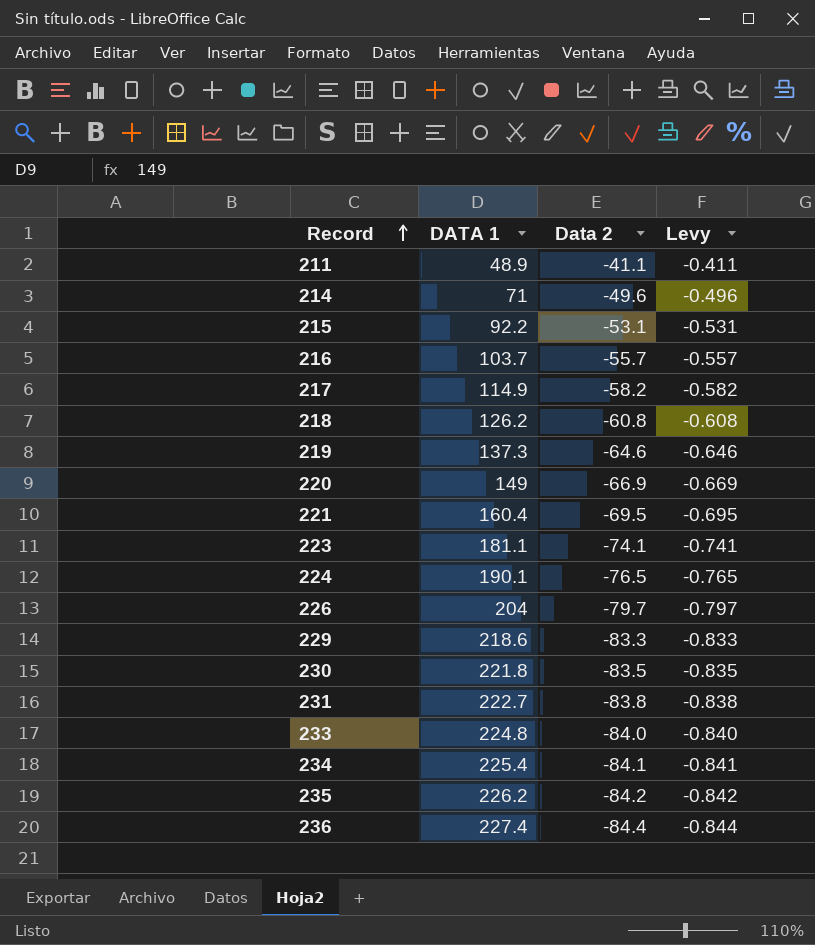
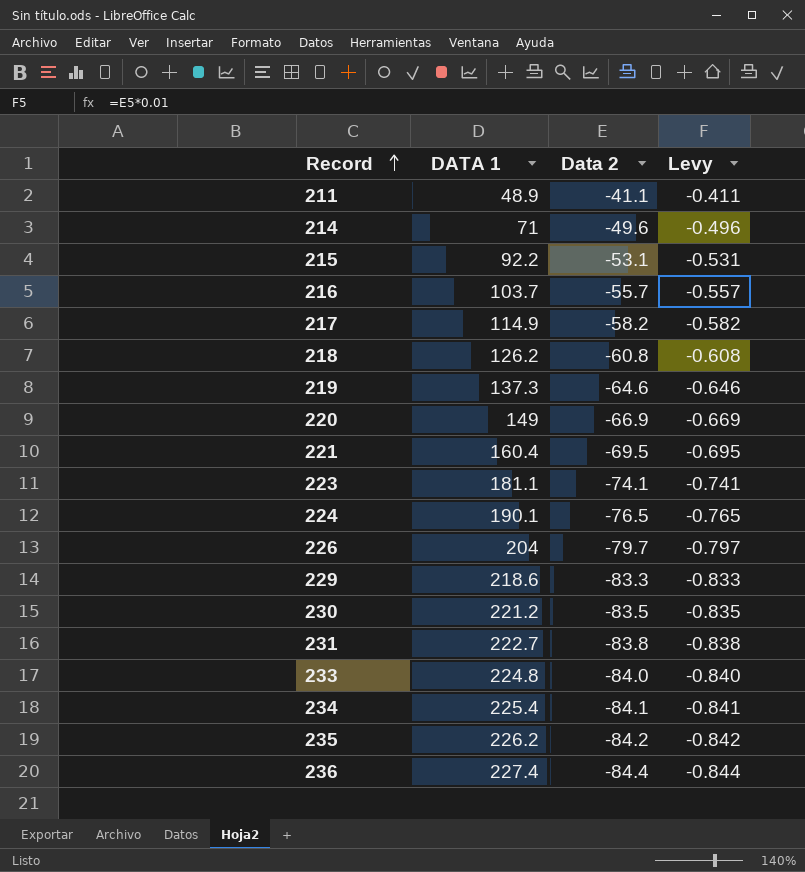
230 | DATA 1: 221.8 -> 221.2

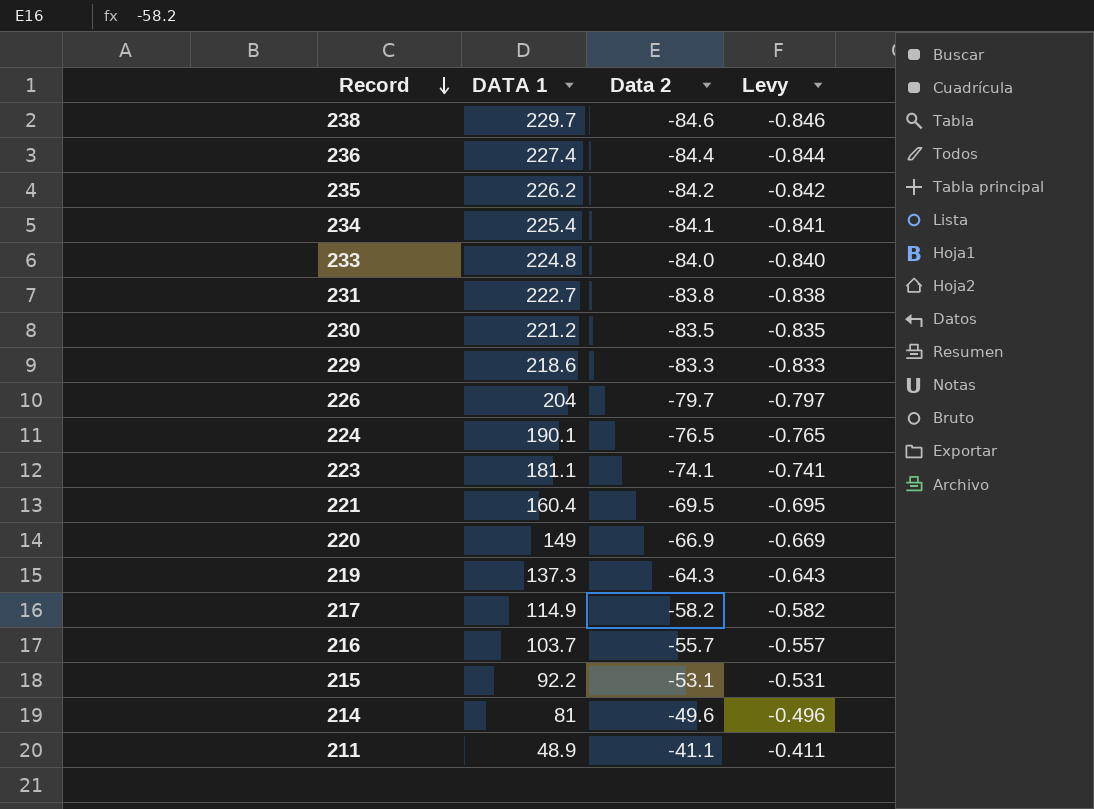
row order: Record ascending -> Record descending
row 218: 126.2 | -60.8 | -0.608 -> none
row 238: none -> 229.7 | -84.6 | -0.846
219 | Data 2: -64.6 -> -64.3
219 | Levy: -0.646 -> -0.643
214 | DATA 1: 71 -> 81

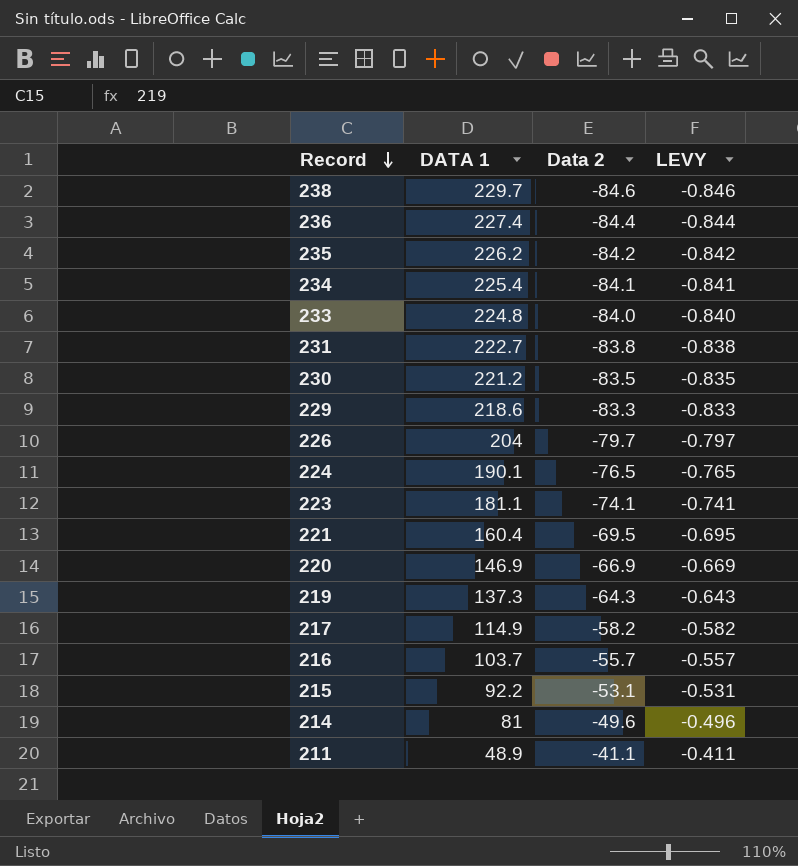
column name: Levy -> LEVY
220 | DATA 1: 149 -> 146.9

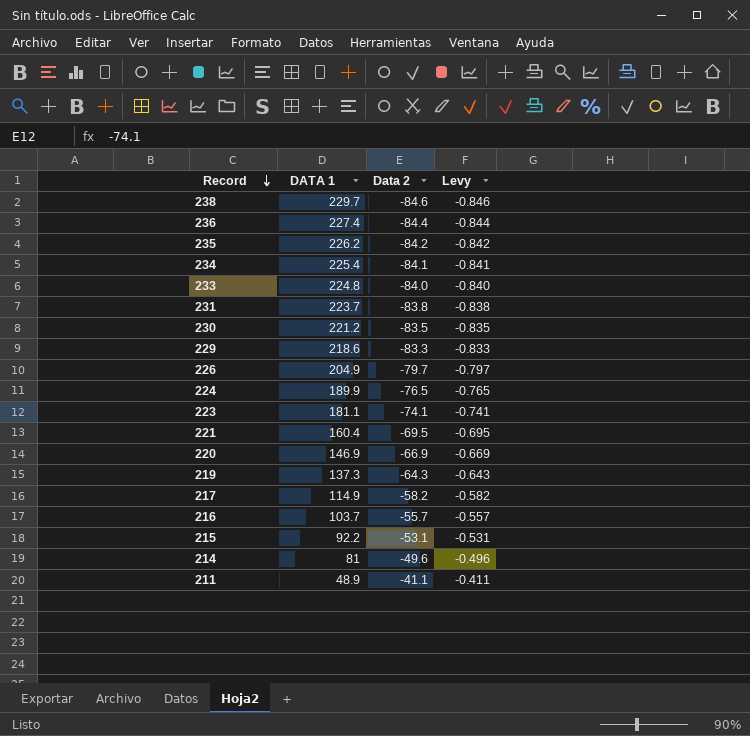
column name: LEVY -> Levy
231 | DATA 1: 222.7 -> 223.7
226 | DATA 1: 204 -> 204.9
224 | DATA 1: 190.1 -> 189.9

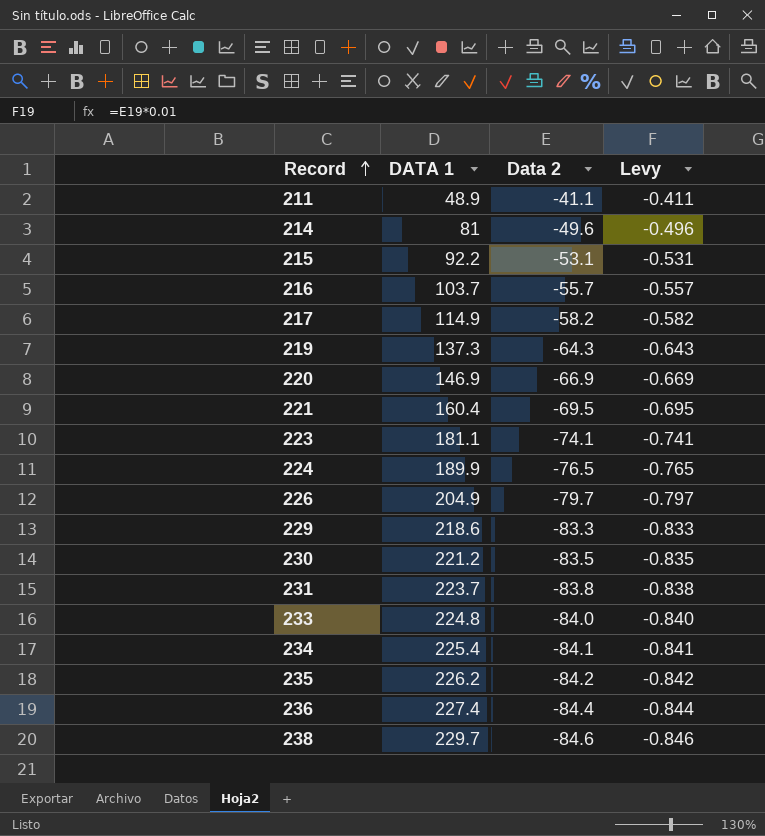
row order: Record descending -> Record ascending

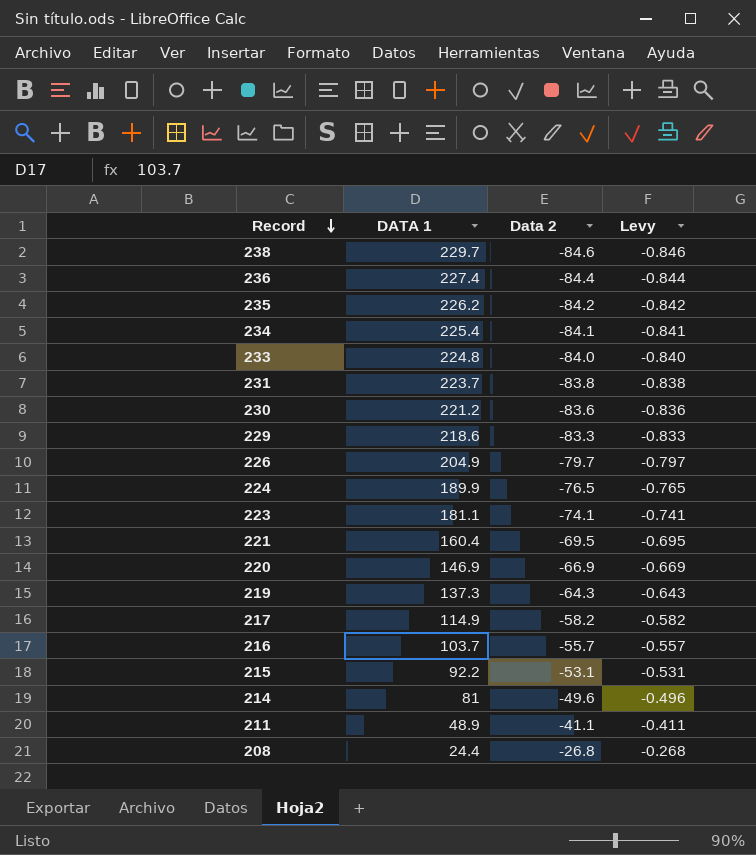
row order: Record ascending -> Record descending
230 | Data 2: -83.5 -> -83.6
230 | Levy: -0.835 -> -0.836
row 208: none -> 24.4 | -26.8 | -0.268

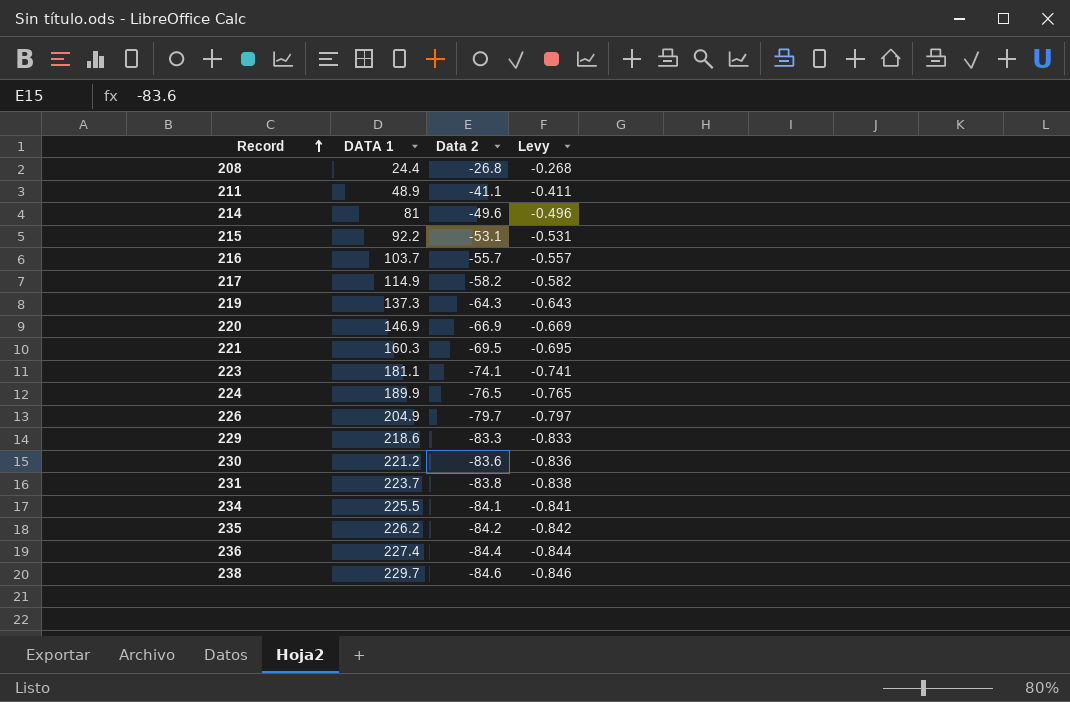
row order: Record descending -> Record ascending
row 233: 224.8 | -84.0 | -0.840 -> none
221 | DATA 1: 160.4 -> 160.3
234 | DATA 1: 225.4 -> 225.5

